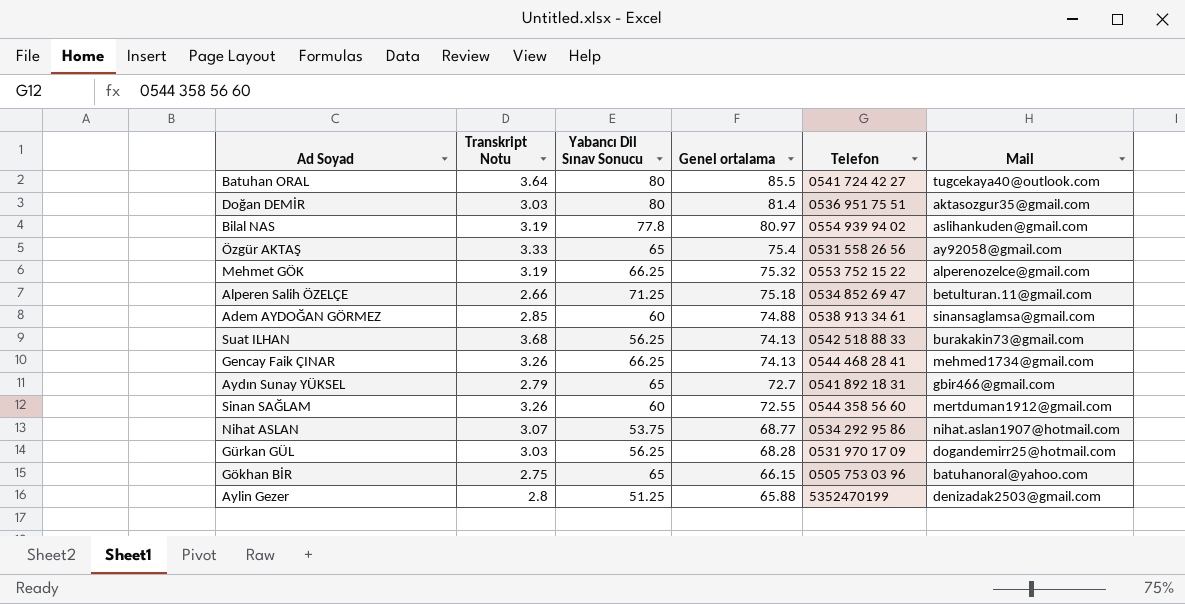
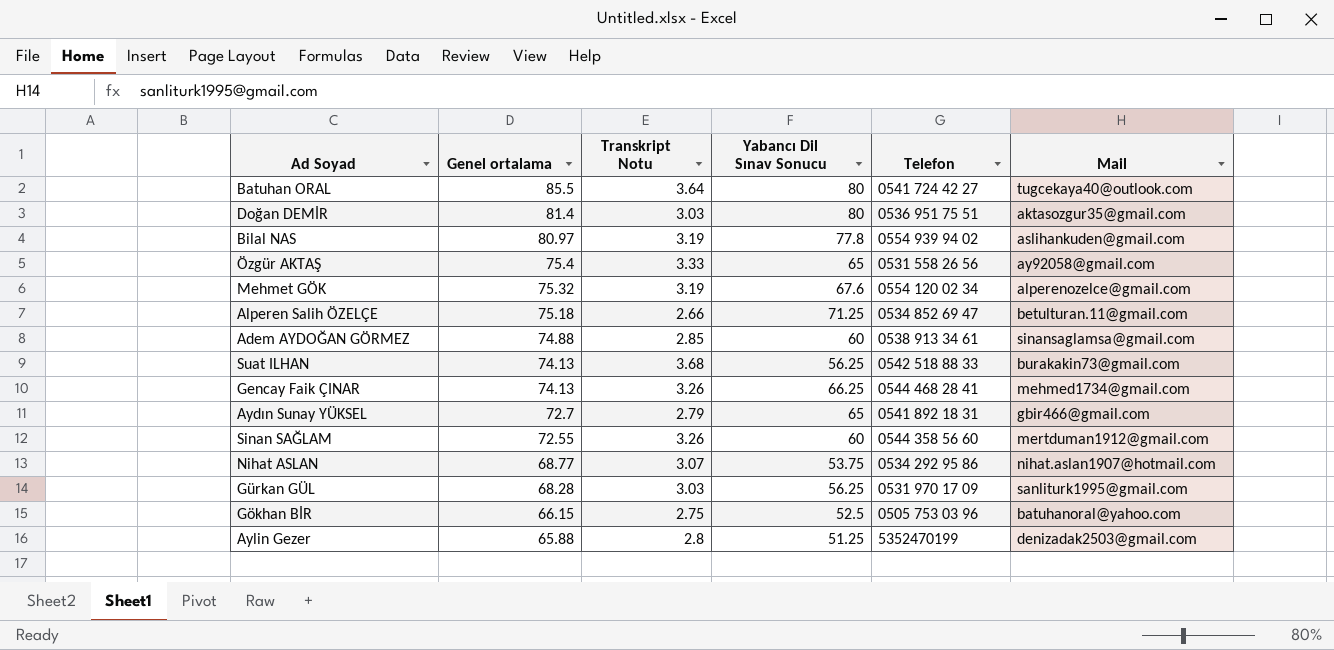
column Genel ortalama | position: 4 -> 2
Mehmet GÖK | Yabancı Dil Sınav Sonucu: 66.25 -> 67.6
Mehmet GÖK | Telefon: 0553 752 15 22 -> 0554 120 02 34
Gürkan GÜL | Mail: dogandemirr25@hotmail.com -> sanliturk1995@gmail.com
Gökhan BİR | Yabancı Dil Sınav Sonucu: 65 -> 52.5

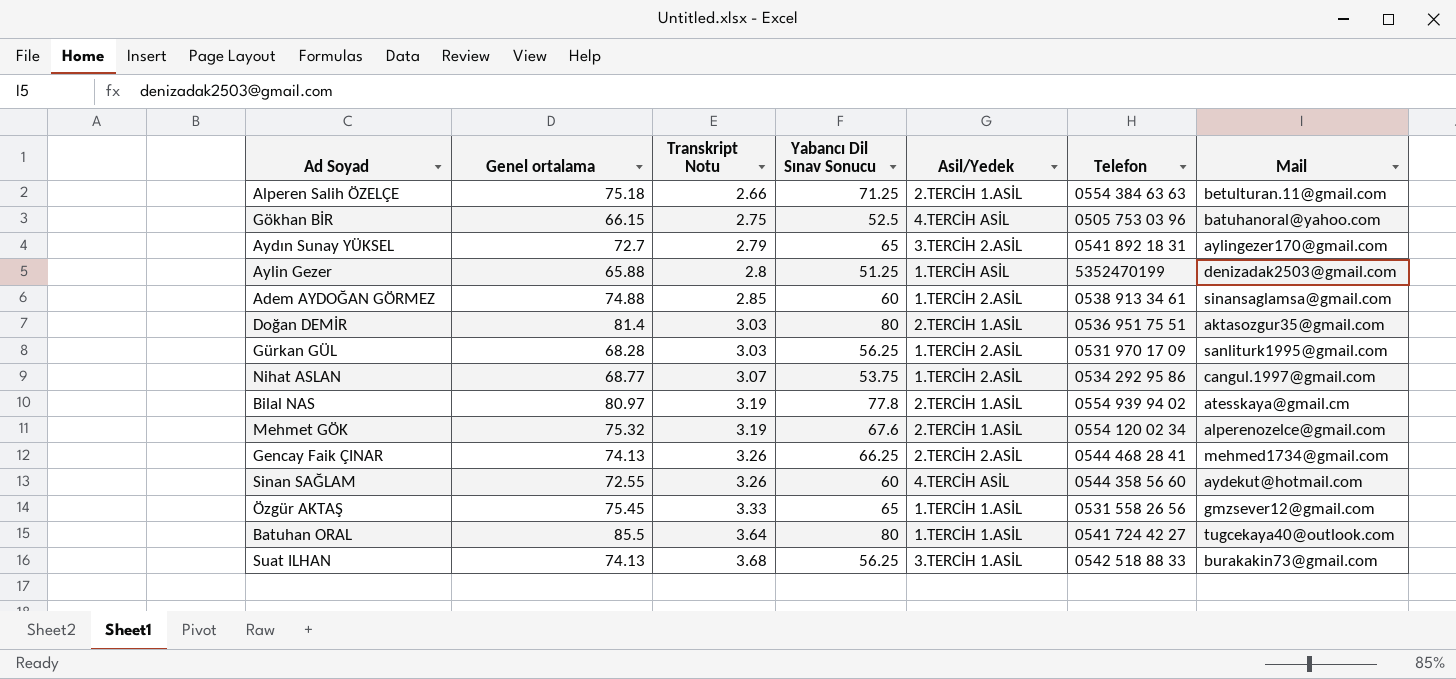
row order: Genel ortalama descending -> Transkript Notu ascending
column Asil/Yedek | position: none -> 5
Alperen Salih ÖZELÇE | Telefon: 0534 852 69 47 -> 0554 384 63 63
Aydın Sunay YÜKSEL | Mail: gbir466@gmail.com -> aylingezer170@gmail.com
Nihat ASLAN | Mail: nihat.aslan1907@hotmail.com -> cangul.1997@gmail.com
Bilal NAS | Mail: aslihankuden@gmail.com -> atesskaya@gmail.cm
Sinan SAĞLAM | Mail: mertduman1912@gmail.com -> aydekut@hotmail.com
Özgür AKTAŞ | Genel ortalama: 75.4 -> 75.45
Özgür AKTAŞ | Mail: ay92058@gmail.com -> gmzsever12@gmail.com

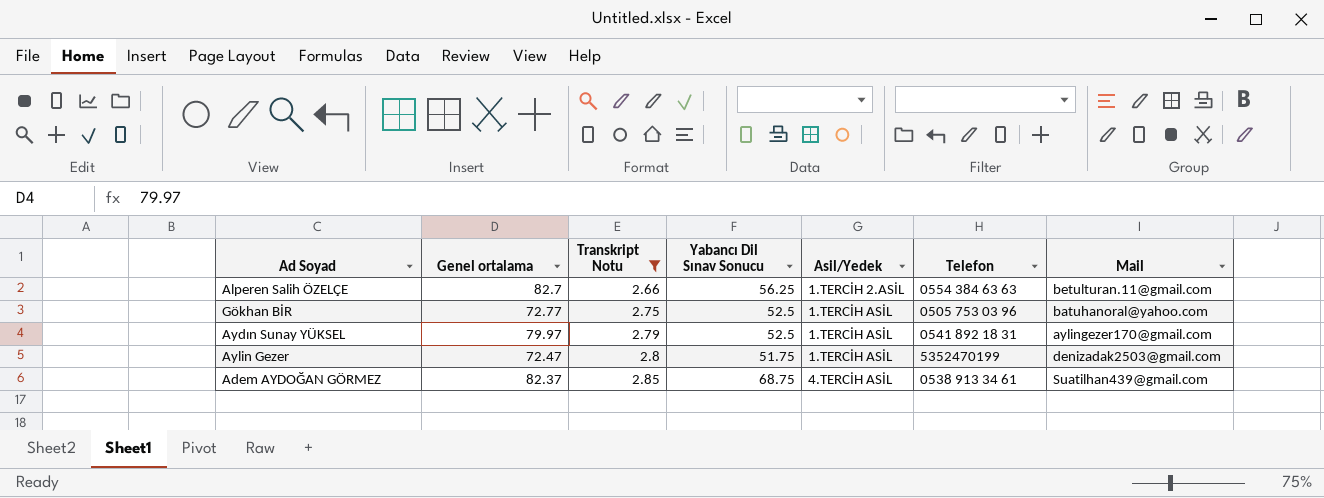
filter: none -> Transkript Notu <= 2.85
Alperen Salih ÖZELÇE | Genel ortalama: 75.18 -> 82.7
Alperen Salih ÖZELÇE | Yabancı Dil Sınav Sonucu: 71.25 -> 56.25
Alperen Salih ÖZELÇE | Asil/Yedek: 2.TERCİH 1.ASİL -> 1.TERCİH 2.ASİL
Gökhan BİR | Genel ortalama: 66.15 -> 72.77
Gökhan BİR | Asil/Yedek: 4.TERCİH ASİL -> 1.TERCİH ASİL
Aydın Sunay YÜKSEL | Genel ortalama: 72.7 -> 79.97
Aydın Sunay YÜKSEL | Yabancı Dil Sınav Sonucu: 65 -> 52.5
Aydın Sunay YÜKSEL | Asil/Yedek: 3.TERCİH 2.ASİL -> 1.TERCİH ASİL
Aylin Gezer | Genel ortalama: 65.88 -> 72.47
Aylin Gezer | Yabancı Dil Sınav Sonucu: 51.25 -> 51.75
Adem AYDOĞAN GÖRMEZ | Genel ortalama: 74.88 -> 82.37
Adem AYDOĞAN GÖRMEZ | Yabancı Dil Sınav Sonucu: 60 -> 68.75
Adem AYDOĞAN GÖRMEZ | Asil/Yedek: 1.TERCİH 2.ASİL -> 4.TERCİH ASİL
Adem AYDOĞAN GÖRMEZ | Mail: sinansaglamsa@gmail.com -> Suatilhan439@gmail.com

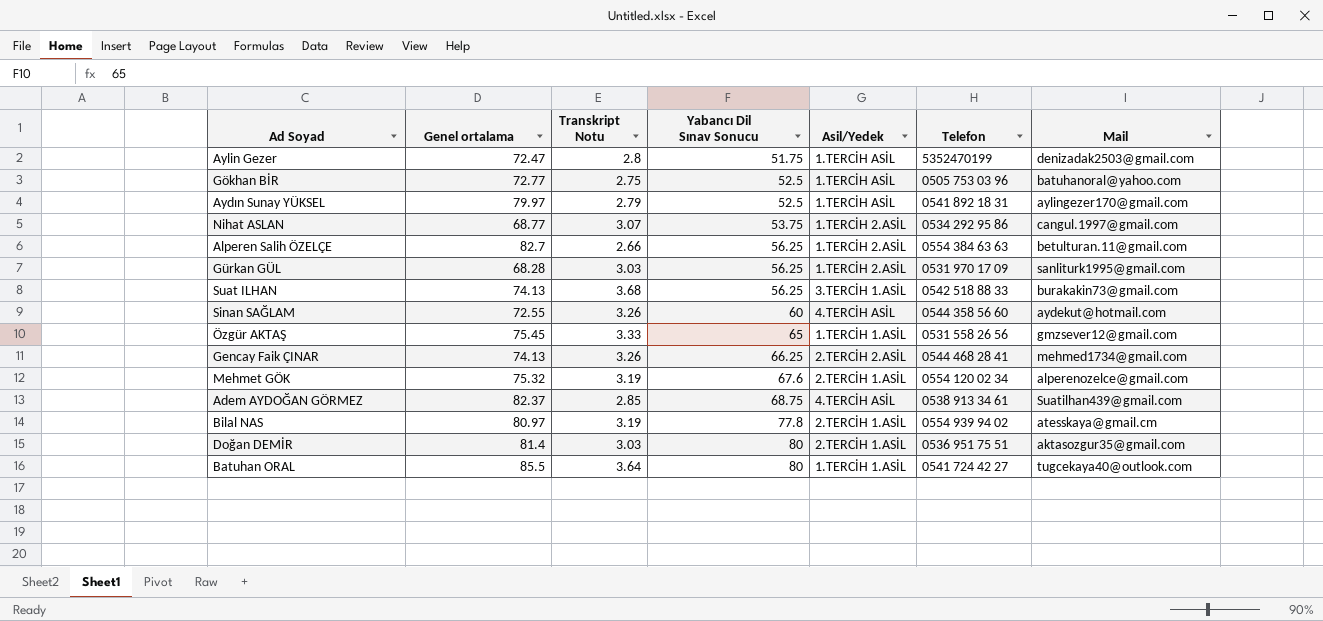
filter: Transkript Notu <= 2.85 -> none
row order: Transkript Notu ascending -> Yabancı Dil Sınav Sonucu ascending

